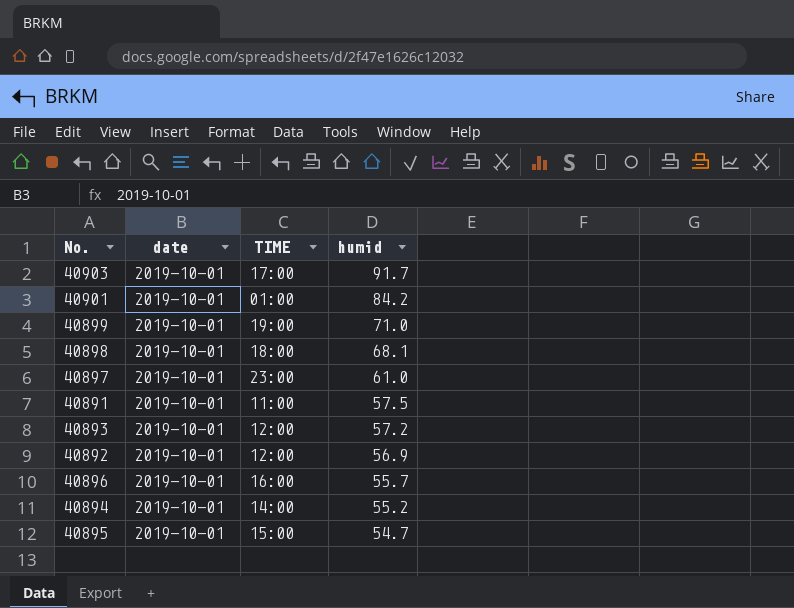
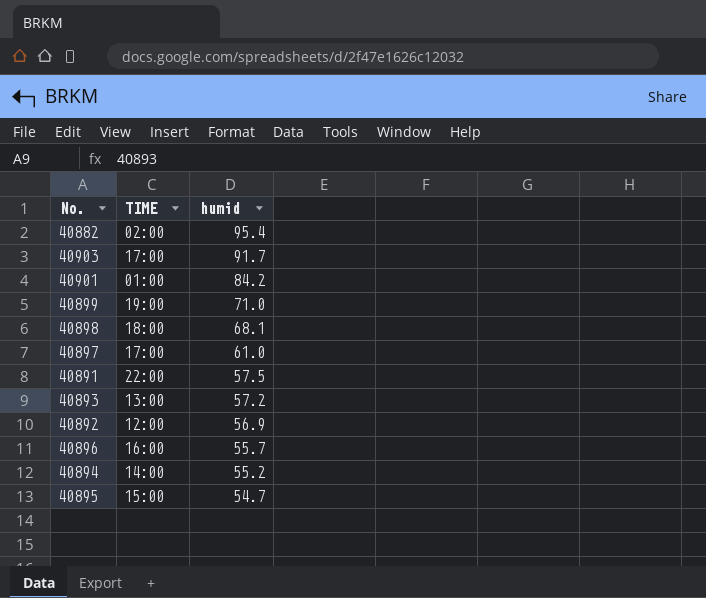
column date | position: 2 -> none
row 40882: none -> 02:00 | 95.4
40897 | TIME: 23:00 -> 17:00
40891 | TIME: 11:00 -> 22:00
40893 | TIME: 12:00 -> 13:00

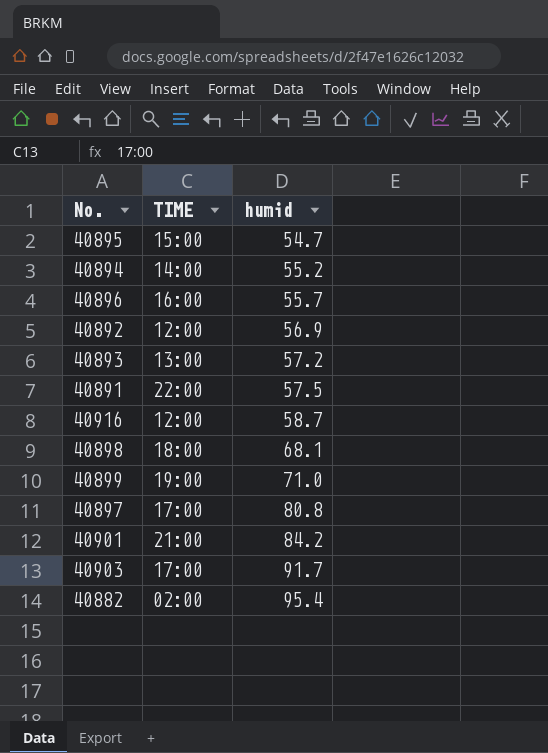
row order: humid descending -> humid ascending
row 40916: none -> 12:00 | 58.7
40897 | humid: 61.0 -> 80.8
40901 | TIME: 01:00 -> 21:00

